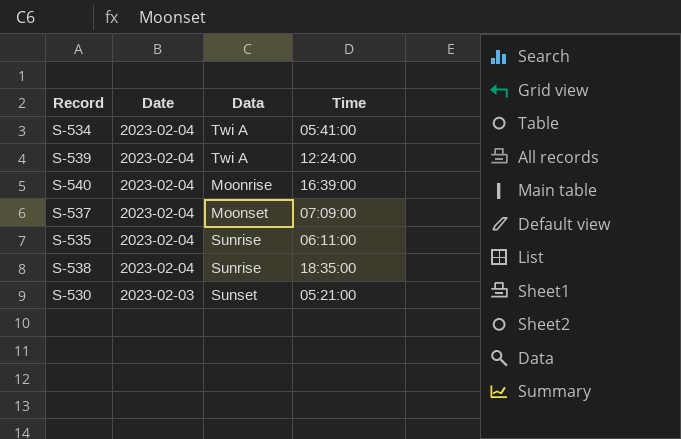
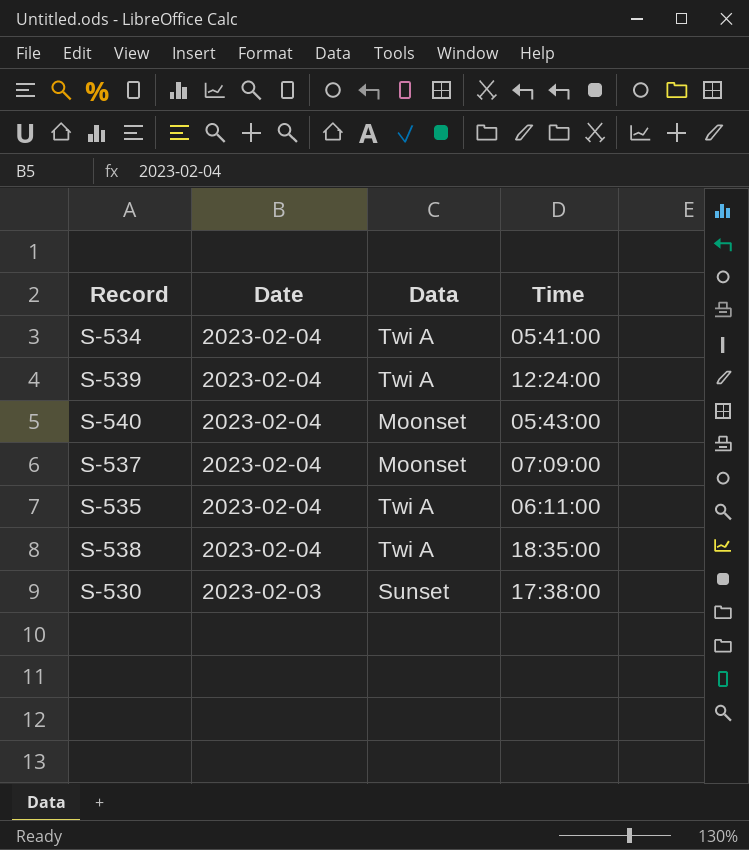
S-540 | Data: Moonrise -> Moonset
S-540 | Time: 16:39:00 -> 05:43:00
S-535 | Data: Sunrise -> Twi A
S-538 | Data: Sunrise -> Twi A
S-530 | Time: 05:21:00 -> 17:38:00

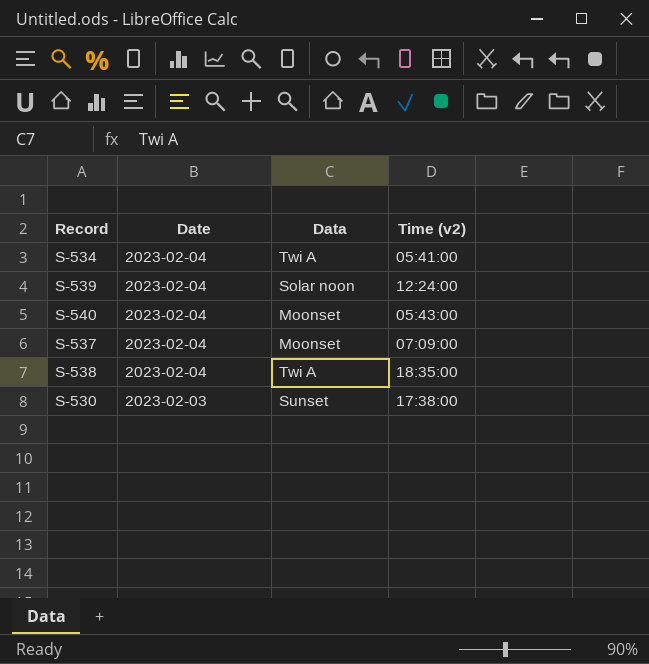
column name: Time -> Time (v2)
row S-535: 2023-02-04 | Twi A | 06:11:00 -> none
S-539 | Data: Twi A -> Solar noon

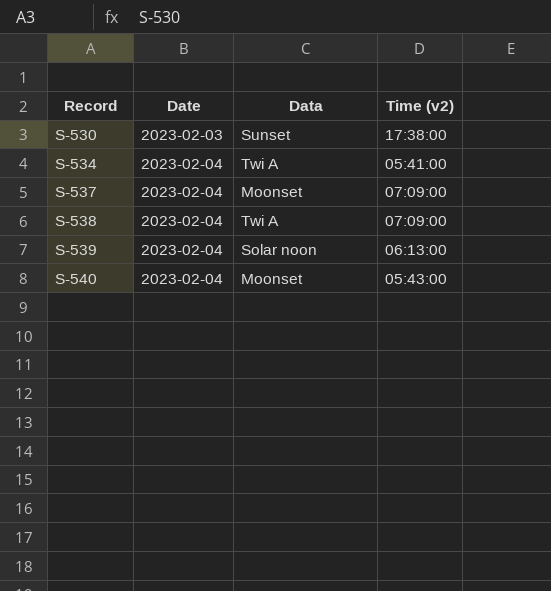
row order: Date descending -> Record ascending
S-538 | Time (v2): 18:35:00 -> 07:09:00
S-539 | Time (v2): 12:24:00 -> 06:13:00

